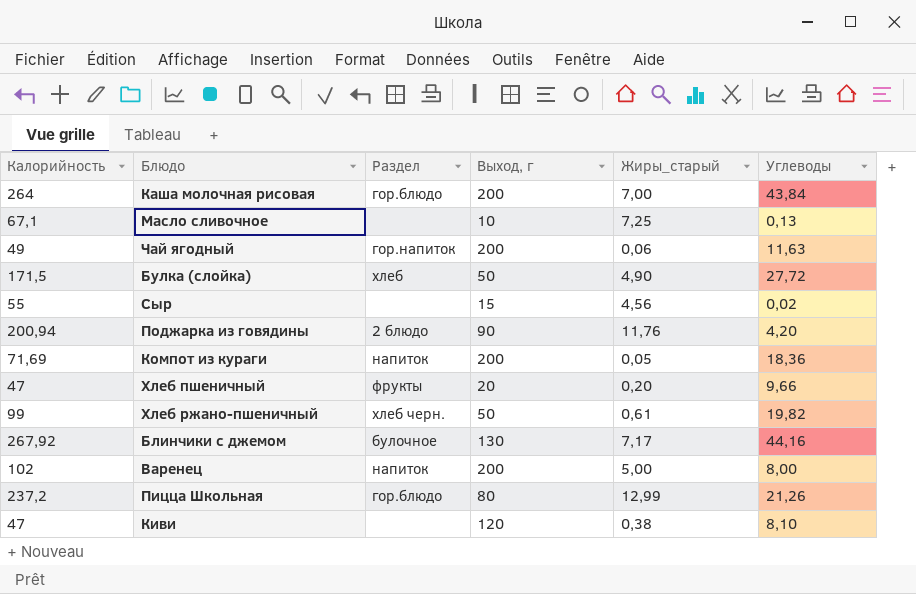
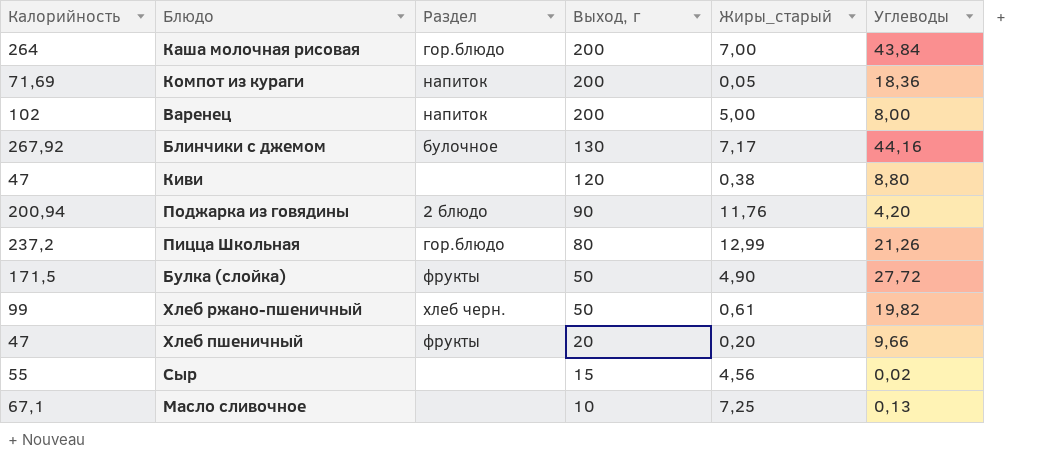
row order: none -> Выход, г descending
row Чай ягодный: 49 | гор.напиток | 200 | 0,06 | 11,63 -> none
Киви | Углеводы: 8,10 -> 8,80
Булка (слойка) | Раздел: хлеб -> фрукты

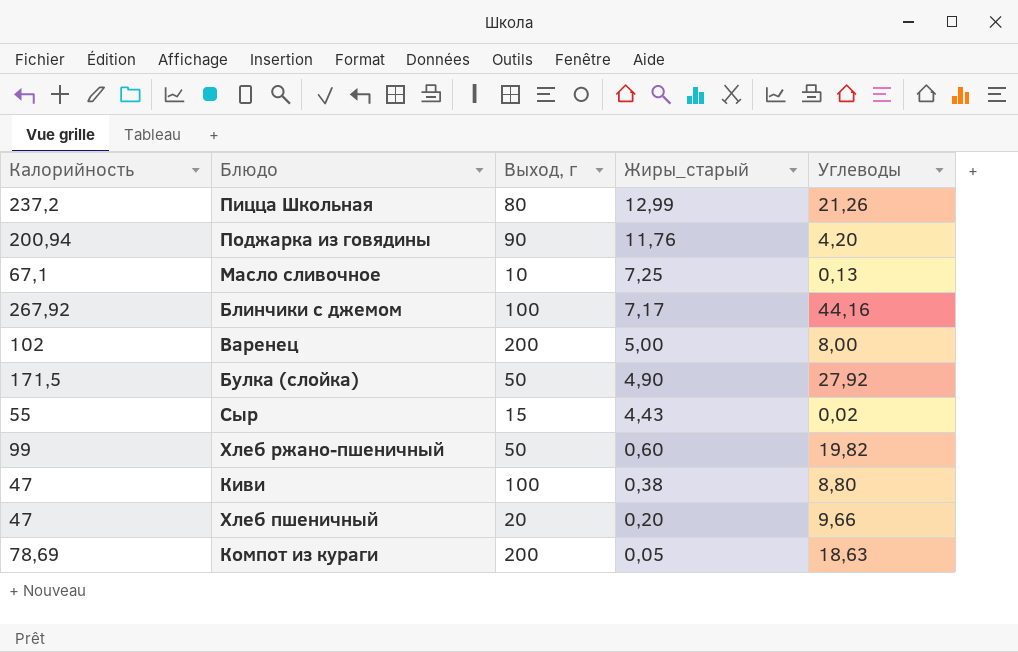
row order: Выход, г descending -> Жиры_старый descending
column Раздел | position: 3 -> none
row Каша молочная рисовая: 264 | гор.блюдо | 200 | 7,00 | 43,84 -> none
Блинчики с джемом | Выход, г: 130 -> 100
Булка (слойка) | Углеводы: 27,72 -> 27,92
Сыр | Жиры_старый: 4,56 -> 4,43
Хлеб ржано-пшеничный | Жиры_старый: 0,61 -> 0,60
Киви | Выход, г: 120 -> 100
Компот из кураги | Калорийность: 71,69 -> 78,69
Компот из кураги | Углеводы: 18,36 -> 18,63

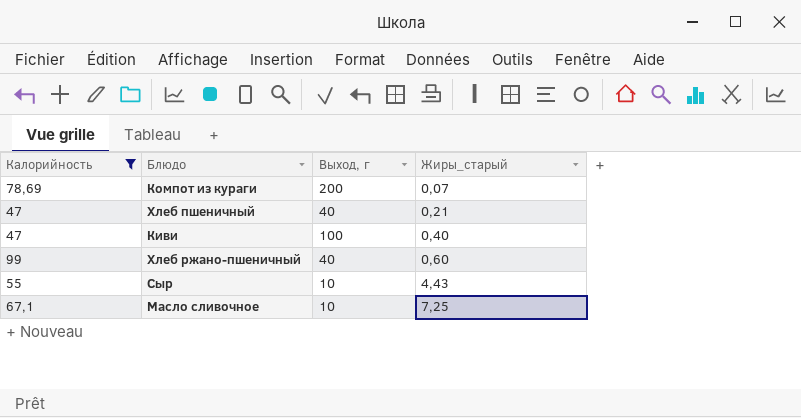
filter: none -> Калорийность <= 99
row order: Жиры_старый descending -> Жиры_старый ascending
column Углеводы | position: 5 -> none
Компот из кураги | Жиры_старый: 0,05 -> 0,07
Хлеб пшеничный | Выход, г: 20 -> 40
Хлеб пшеничный | Жиры_старый: 0,20 -> 0,21
Киви | Жиры_старый: 0,38 -> 0,40
Хлеб ржано-пшеничный | Выход, г: 50 -> 40
Сыр | Выход, г: 15 -> 10

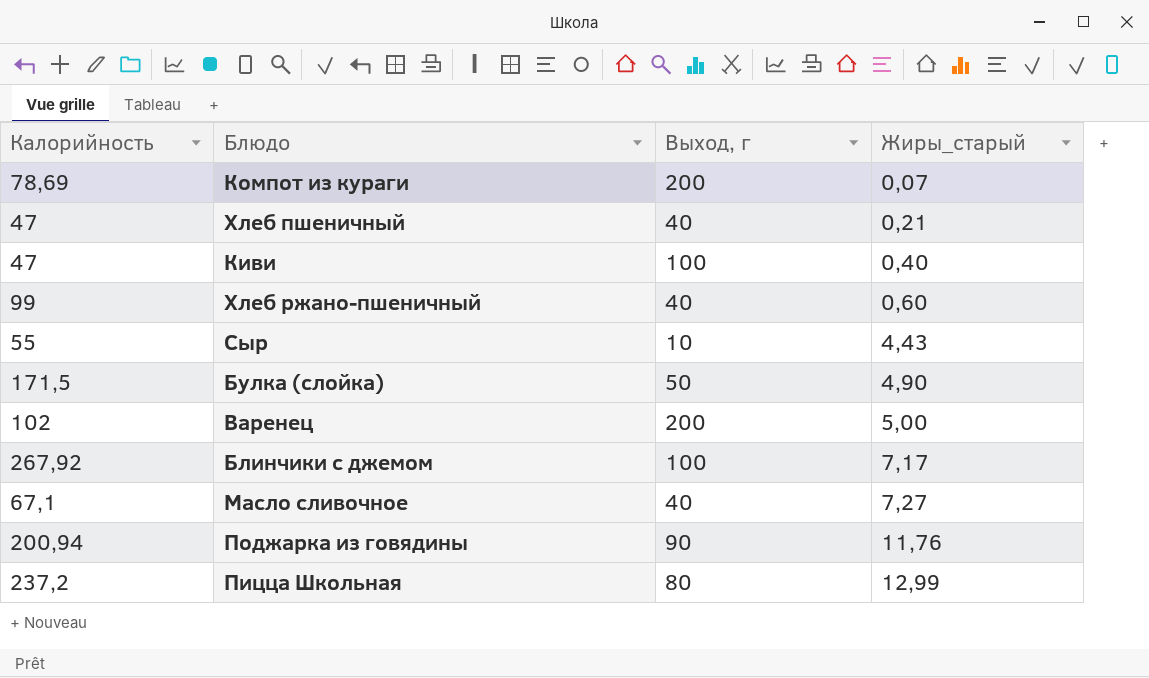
filter: Калорийность <= 99 -> none
Масло сливочное | Выход, г: 10 -> 40
Масло сливочное | Жиры_старый: 7,25 -> 7,27

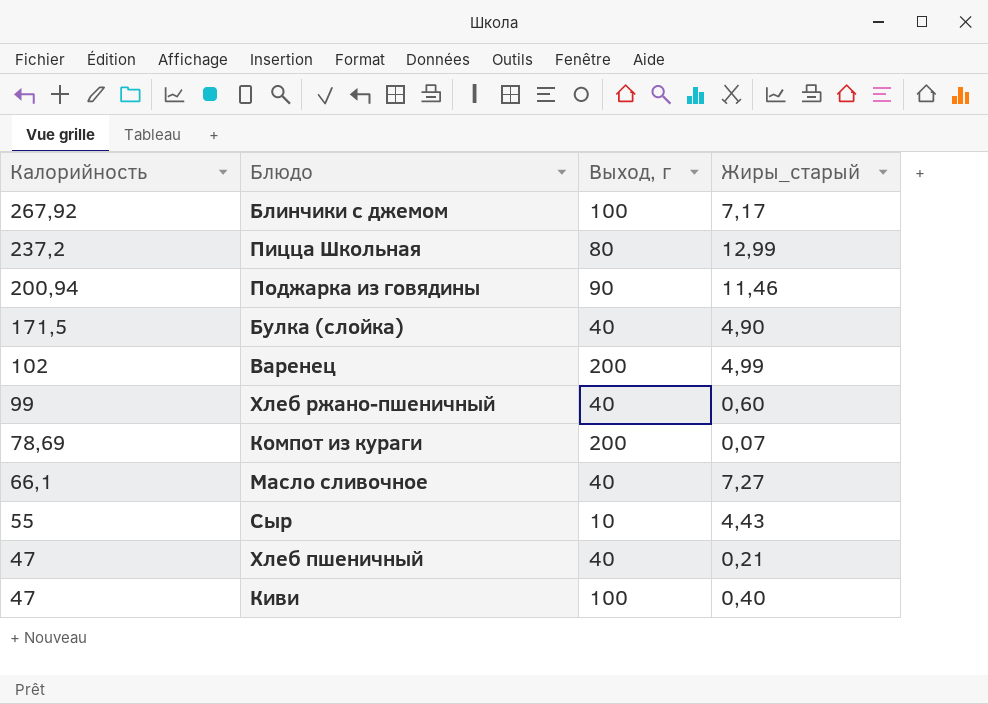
row order: Жиры_старый ascending -> Калорийность descending
Поджарка из говядины | Жиры_старый: 11,76 -> 11,46
Булка (слойка) | Выход, г: 50 -> 40
Варенец | Жиры_старый: 5,00 -> 4,99
Масло сливочное | Калорийность: 67,1 -> 66,1

